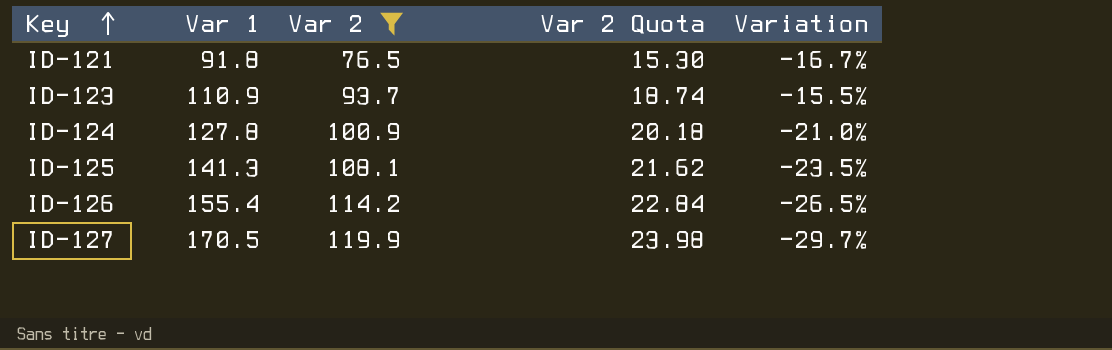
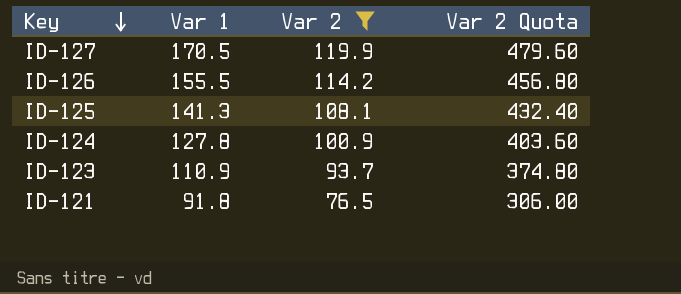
row order: Key ascending -> Key descending
column Variation | formula: ([Var 2] - [Var 1]) / [Var 1] -> none
column Var 2 Quota | formula: [Var 2] * 0.2 -> [Var 2] * 4
ID-126 | Var 1: 155.4 -> 155.5

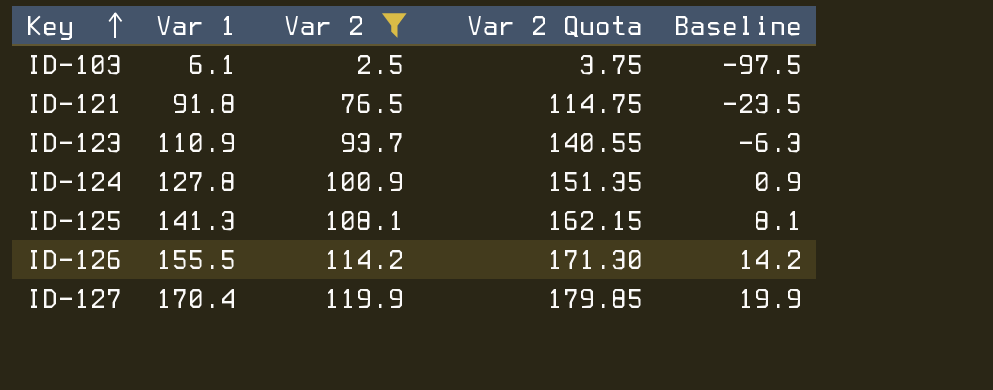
row order: Key descending -> Key ascending
column Var 2 Quota | formula: [Var 2] * 4 -> [Var 2] * 1.5
column Baseline | formula: none -> [Var 2] - 100
row ID-103: none -> 6.1 | 2.5 | 3.75 | -97.5
ID-127 | Var 1: 170.5 -> 170.4

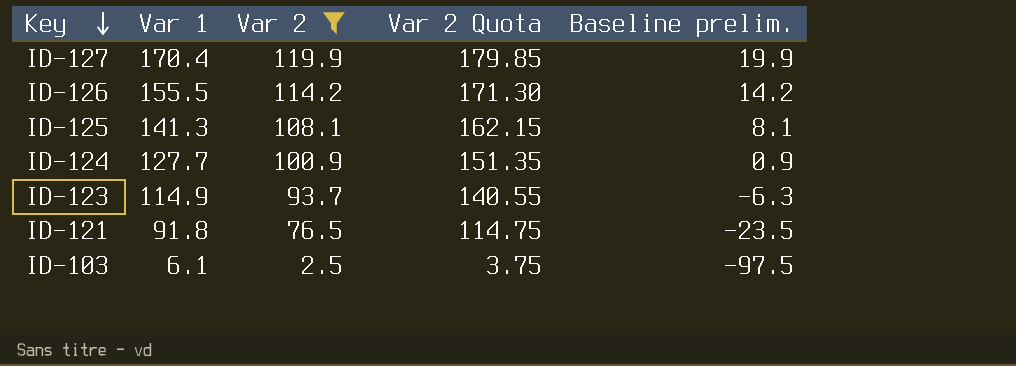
row order: Key ascending -> Key descending
column name: Baseline -> Baseline prelim.
ID-124 | Var 1: 127.8 -> 127.7
ID-123 | Var 1: 110.9 -> 114.9

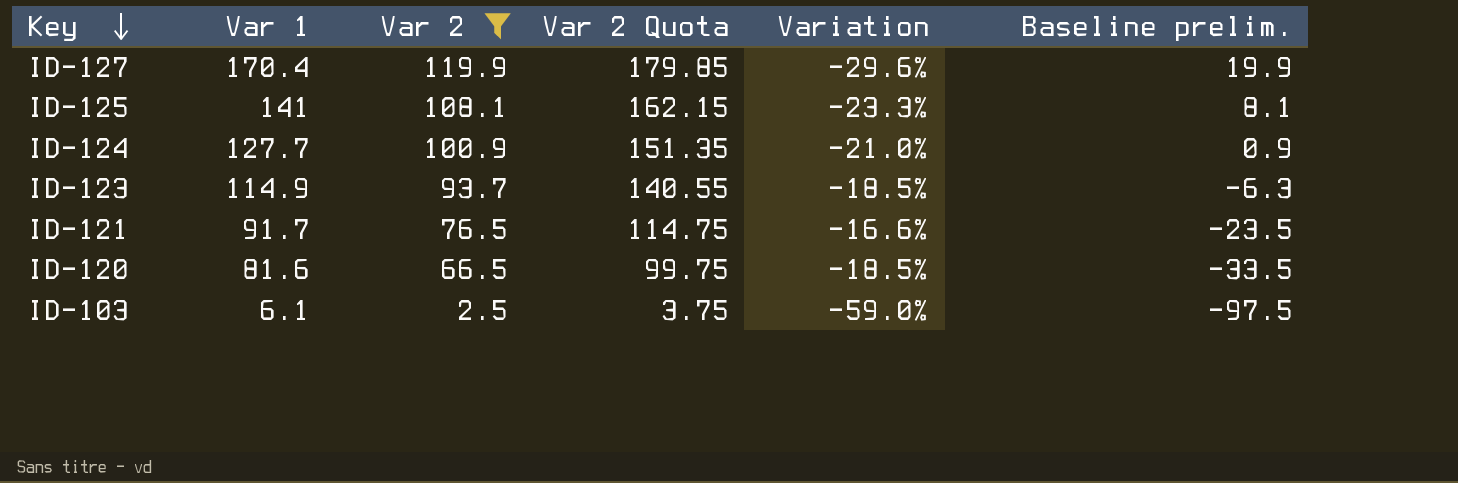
column Variation | formula: none -> ([Var 2] - [Var 1]) / [Var 1]
row ID-126: 155.5 | 114.2 | 171.30 | 14.2 -> none
ID-125 | Var 1: 141.3 -> 141
ID-121 | Var 1: 91.8 -> 91.7
row ID-120: none -> 81.6 | 66.5 | 99.75 | -18.5% | -33.5

